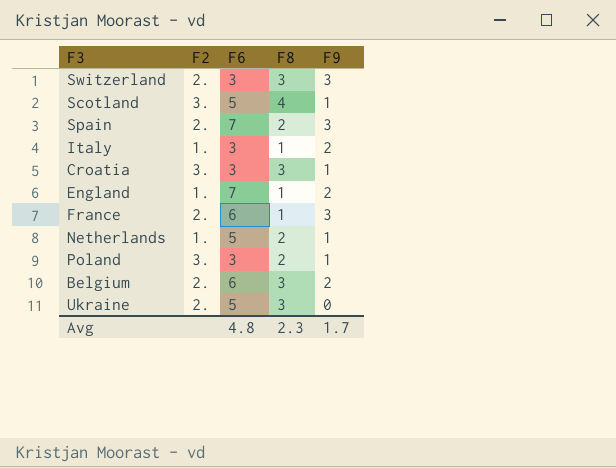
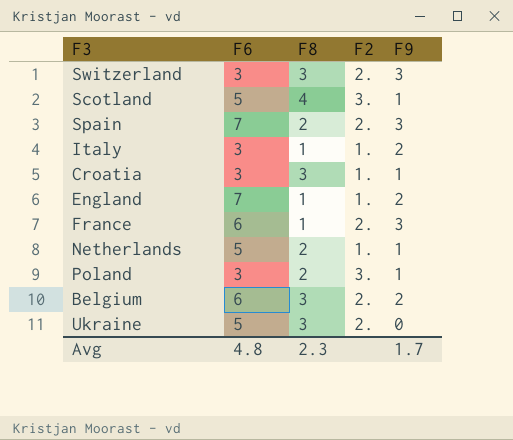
column F2 | position: 2 -> 4
Croatia | F2: 3. -> 1.

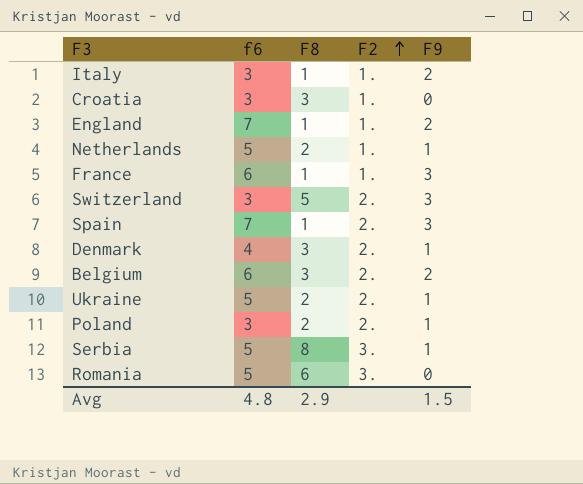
row order: none -> F2 ascending
column name: F6 -> f6
row Scotland: 5 | 4 | 3. | 1 -> none
Croatia | F9: 1 -> 0
France | F2: 2. -> 1.
Switzerland | F8: 3 -> 5
Spain | F8: 2 -> 1
row Denmark: none -> 4 | 3 | 2. | 1
Ukraine | F8: 3 -> 2
Ukraine | F9: 0 -> 1
Poland | F2: 3. -> 2.
row Serbia: none -> 5 | 8 | 3. | 1
row Romania: none -> 5 | 6 | 3. | 0
Avg | F8: 2.3 -> 2.9
Avg | F9: 1.7 -> 1.5

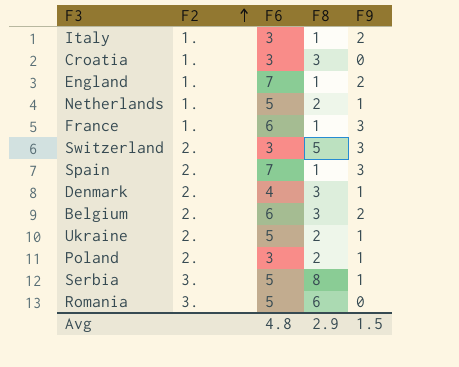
column F2 | position: 4 -> 2
column name: f6 -> F6

